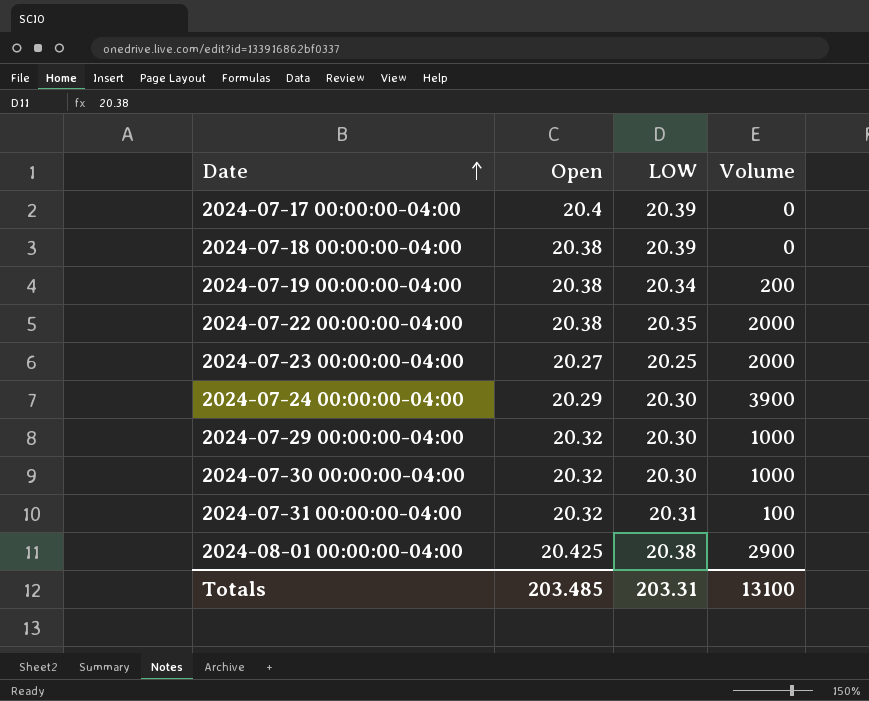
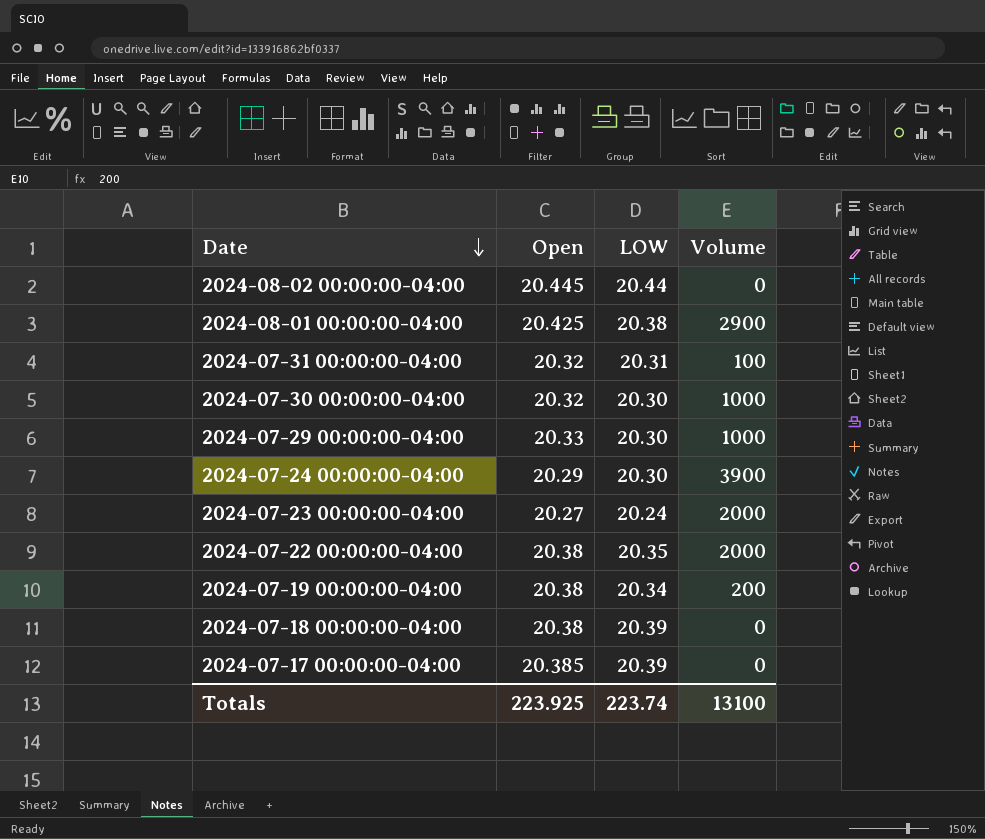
row order: Date ascending -> Date descending
row 2024-08-02 00:00:00-04:00: none -> 20.445 | 20.44 | 0
2024-07-29 00:00:00-04:00 | Open: 20.32 -> 20.33
2024-07-23 00:00:00-04:00 | LOW: 20.25 -> 20.24
2024-07-17 00:00:00-04:00 | Open: 20.4 -> 20.385
Totals | Open: 203.485 -> 223.925
Totals | LOW: 203.31 -> 223.74

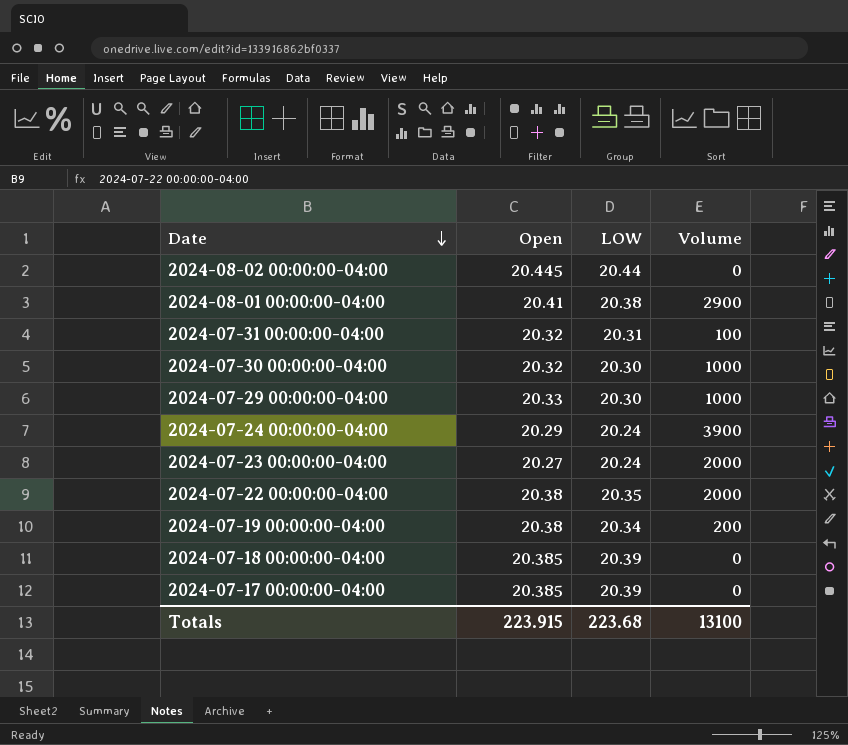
2024-08-01 00:00:00-04:00 | Open: 20.425 -> 20.41
2024-07-24 00:00:00-04:00 | LOW: 20.30 -> 20.24
2024-07-18 00:00:00-04:00 | Open: 20.38 -> 20.385
Totals | Open: 223.925 -> 223.915
Totals | LOW: 223.74 -> 223.68

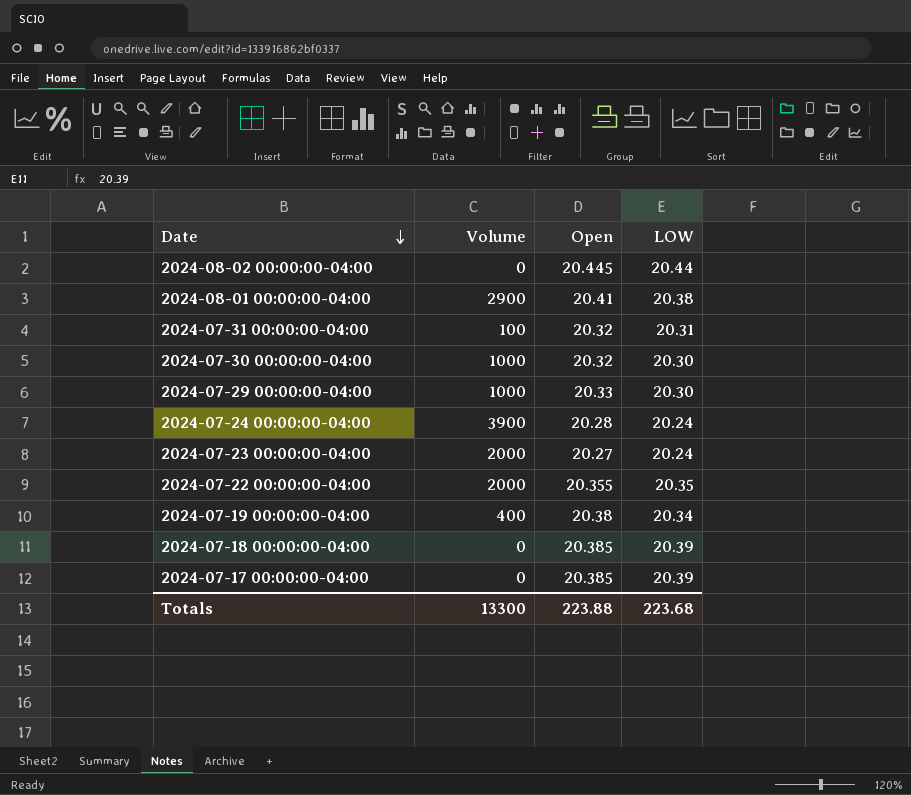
column Volume | position: 4 -> 2
2024-07-24 00:00:00-04:00 | Open: 20.29 -> 20.28
2024-07-22 00:00:00-04:00 | Open: 20.38 -> 20.355
2024-07-19 00:00:00-04:00 | Volume: 200 -> 400
Totals | Volume: 13100 -> 13300
Totals | Open: 223.915 -> 223.88

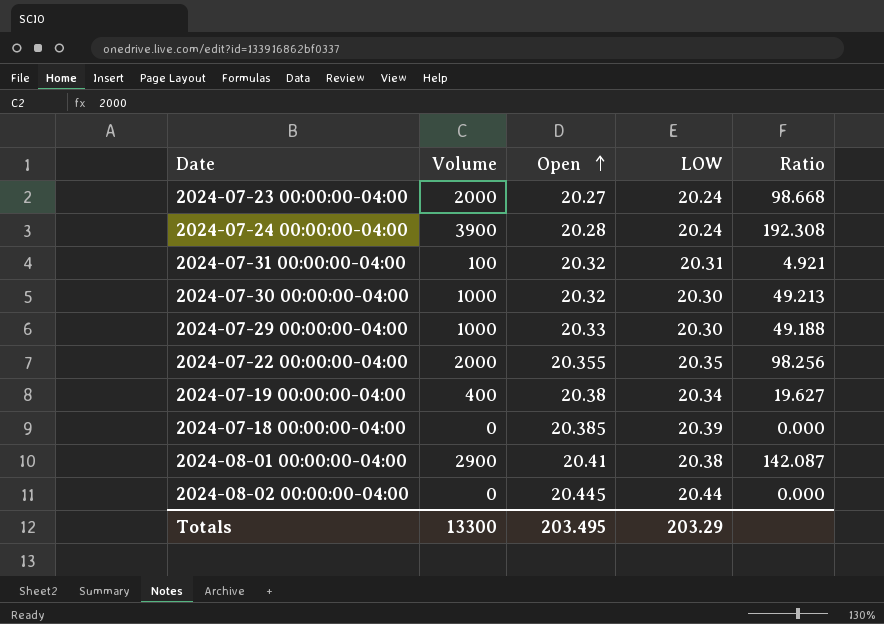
row order: Date descending -> Open ascending
column Ratio | formula: none -> [Volume] / [Open]
row 2024-07-17 00:00:00-04:00: 0 | 20.385 | 20.39 -> none
Totals | Open: 223.88 -> 203.495
Totals | LOW: 223.68 -> 203.29

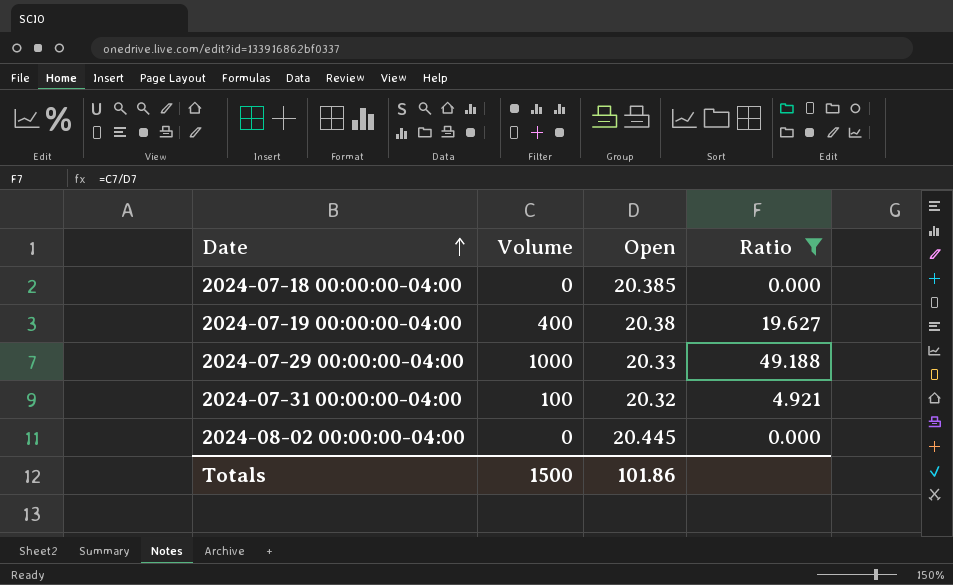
filter: none -> Ratio <= 49.188
row order: Open ascending -> Date ascending
column LOW | position: 4 -> none
Totals | Volume: 13300 -> 1500
Totals | Open: 203.495 -> 101.86

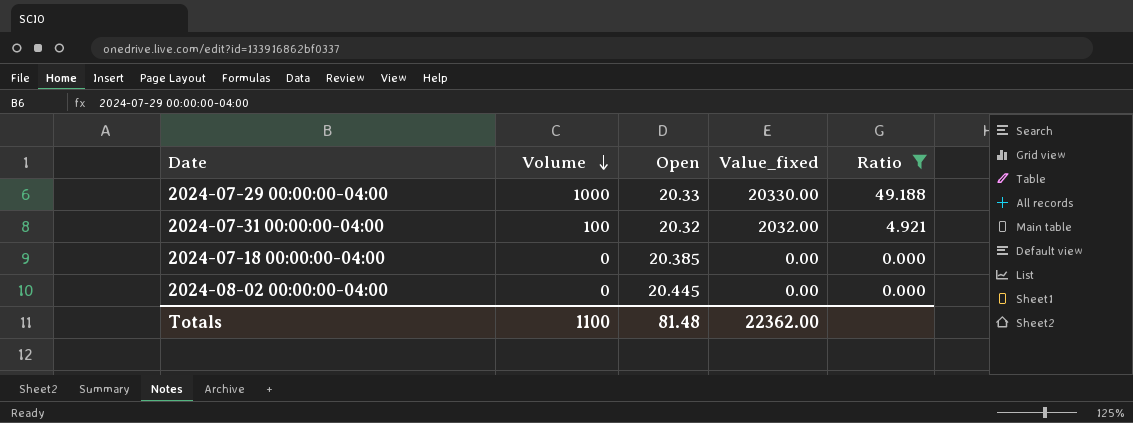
row order: Date ascending -> Volume descending
column Value_fixed | formula: none -> [Volume] * [Open]
row 2024-07-19 00:00:00-04:00: 400 | 20.38 | 19.627 -> none
Totals | Volume: 1500 -> 1100
Totals | Open: 101.86 -> 81.48

